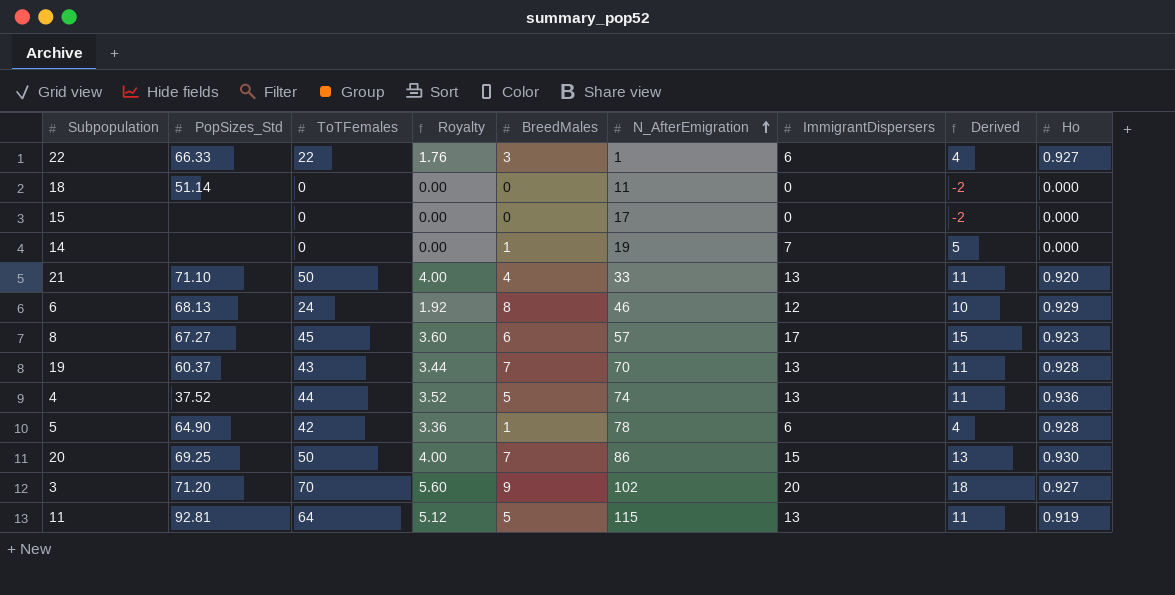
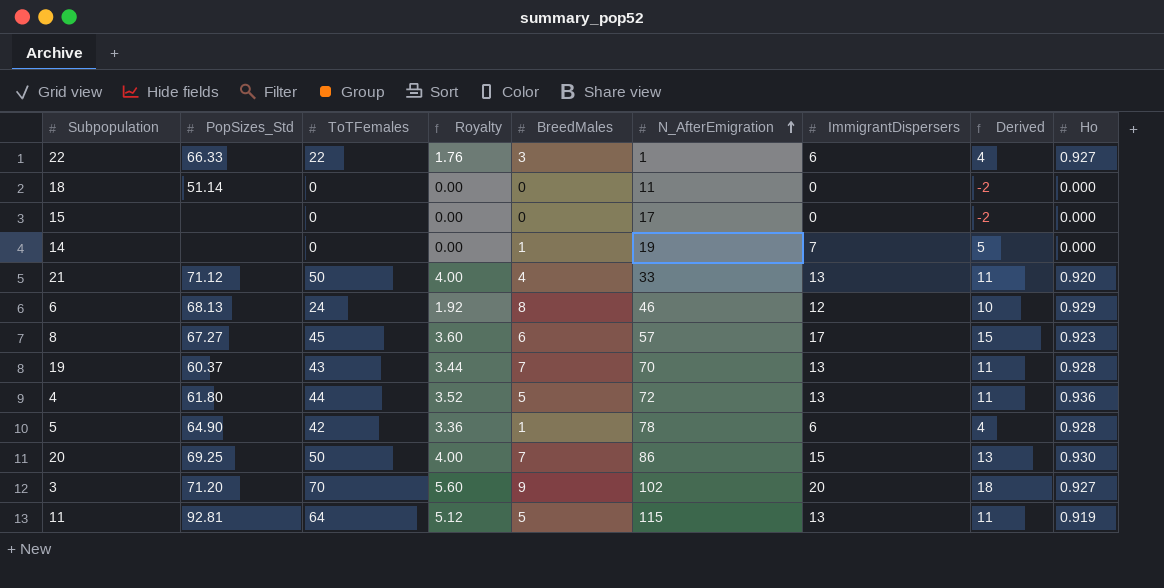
21 | PopSizes_Std: 71.10 -> 71.12
4 | PopSizes_Std: 37.52 -> 61.80
4 | N_AfterEmigration: 74 -> 72

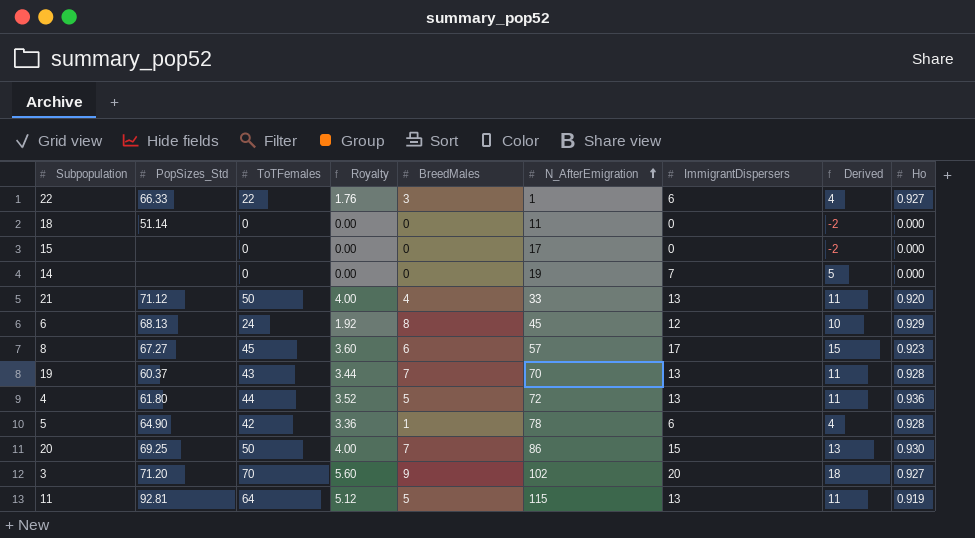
14 | BreedMales: 1 -> 0
6 | N_AfterEmigration: 46 -> 45

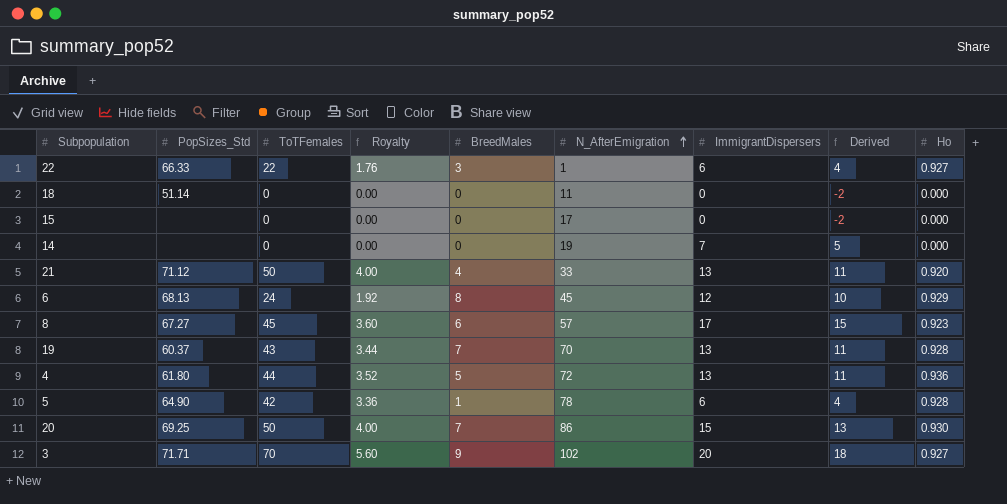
row 11: 92.81 | 64 | 5.12 | 5 | 115 | 13 | 11 | 0.919 -> none
3 | PopSizes_Std: 71.20 -> 71.71

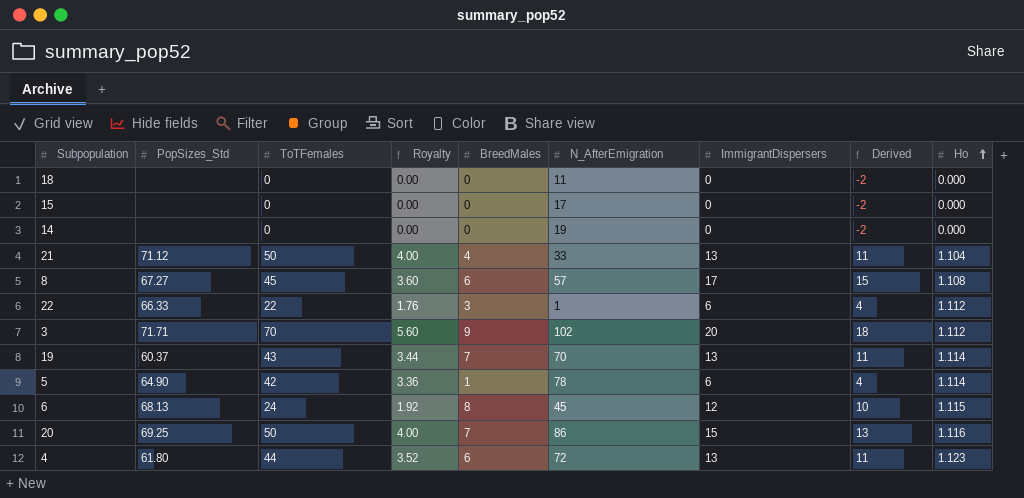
row order: N_AfterEmigration ascending -> Ho ascending
18 | PopSizes_Std: 51.14 -> none
14 | ImmigrantDispersers: 7 -> 0
14 | Derived: 5 -> -2
21 | Ho: 0.920 -> 1.104
8 | Ho: 0.923 -> 1.108
22 | Ho: 0.927 -> 1.112
3 | Ho: 0.927 -> 1.112
19 | Ho: 0.928 -> 1.114
5 | Ho: 0.928 -> 1.114
6 | Ho: 0.929 -> 1.115
20 | Ho: 0.930 -> 1.116
4 | BreedMales: 5 -> 6
4 | Ho: 0.936 -> 1.123

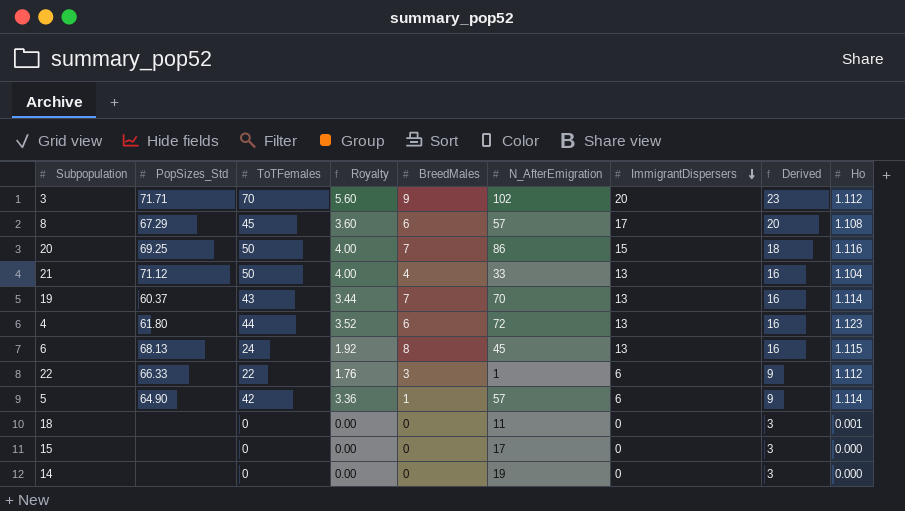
row order: Ho ascending -> ImmigrantDispersers descending
column Derived | formula: [ImmigrantDispersers] - 2 -> [ImmigrantDispersers] + 3
8 | PopSizes_Std: 67.27 -> 67.29
6 | ImmigrantDispersers: 12 -> 13
5 | N_AfterEmigration: 78 -> 57
18 | Ho: 0.000 -> 0.001

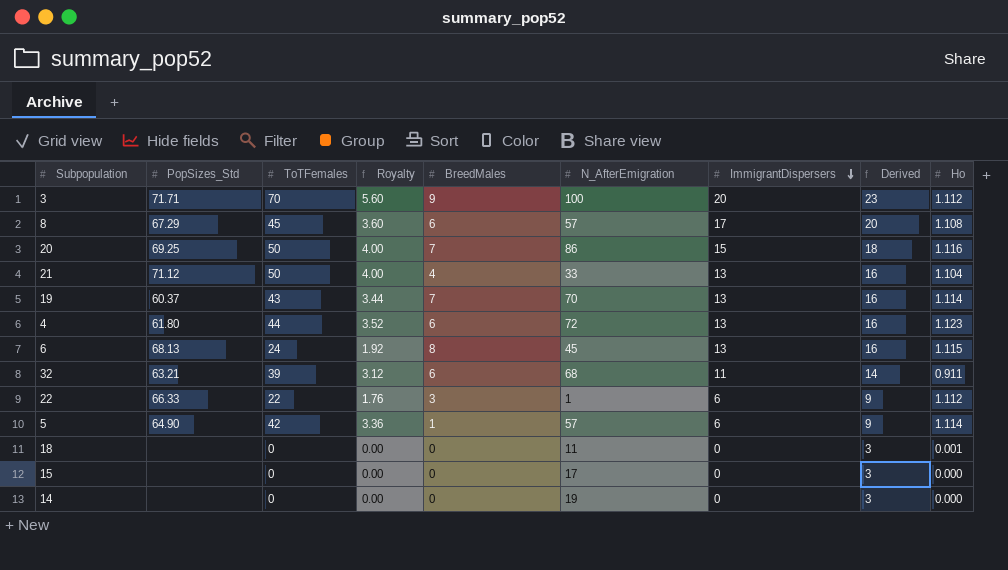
3 | N_AfterEmigration: 102 -> 100
row 32: none -> 63.21 | 39 | 3.12 | 6 | 68 | 11 | 14 | 0.911

